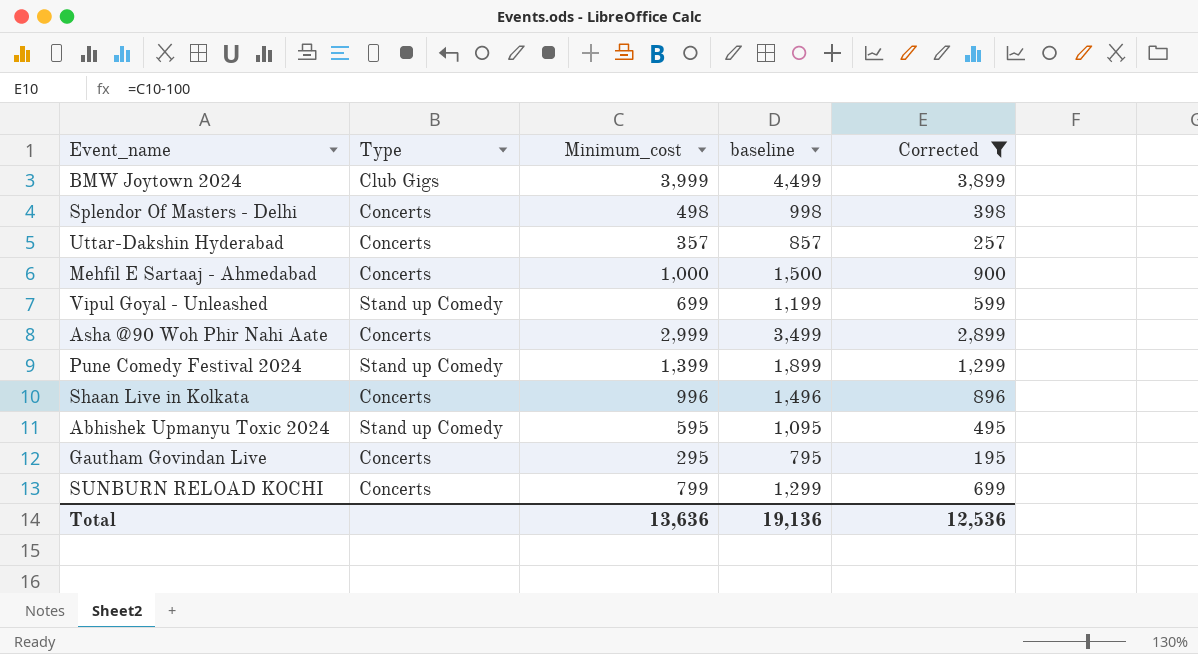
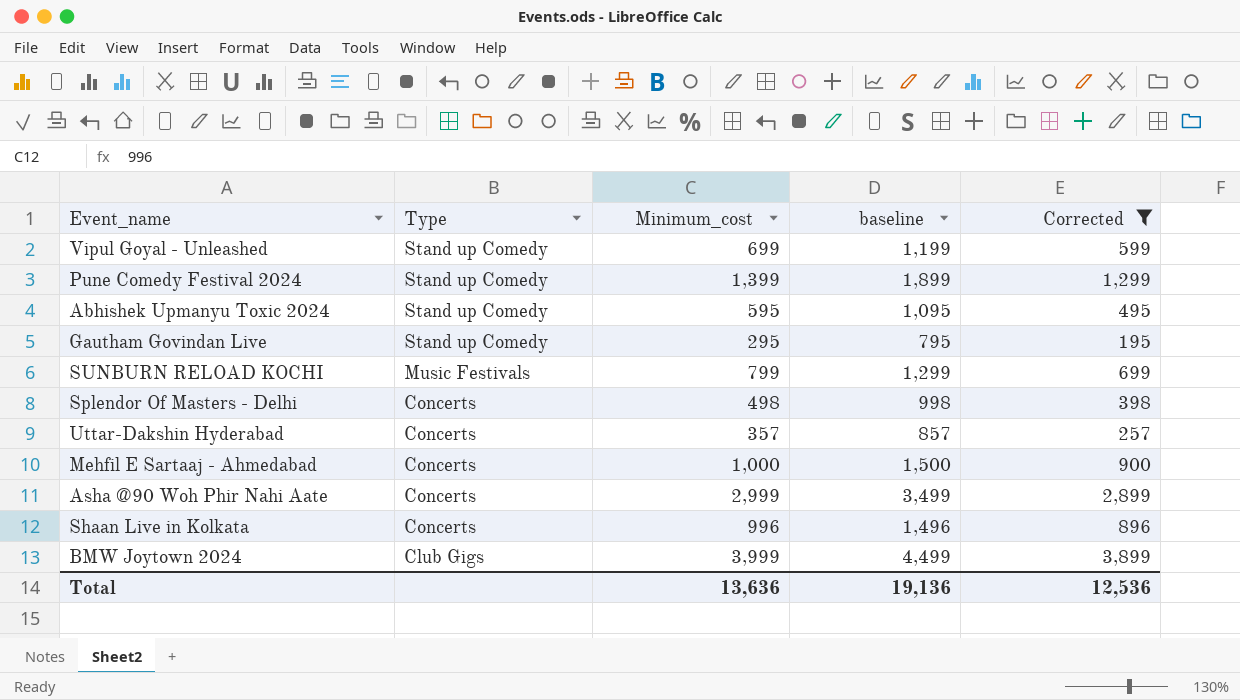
row order: none -> Type descending
Gautham Govindan Live | Type: Concerts -> Stand up Comedy
SUNBURN RELOAD KOCHI | Type: Concerts -> Music Festivals

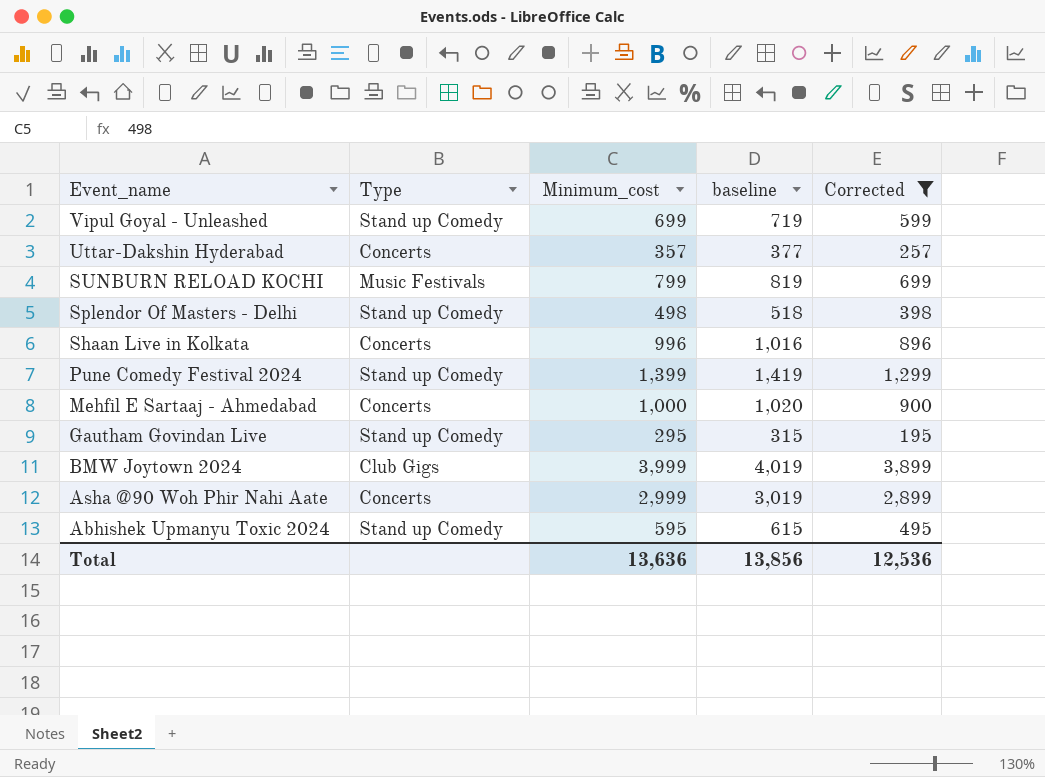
row order: Type descending -> Event_name descending
column baseline | formula: [Minimum_cost] + 500 -> [Minimum_cost] + 20
Splendor Of Masters - Delhi | Type: Concerts -> Stand up Comedy
Total | baseline: 19,136 -> 13,856

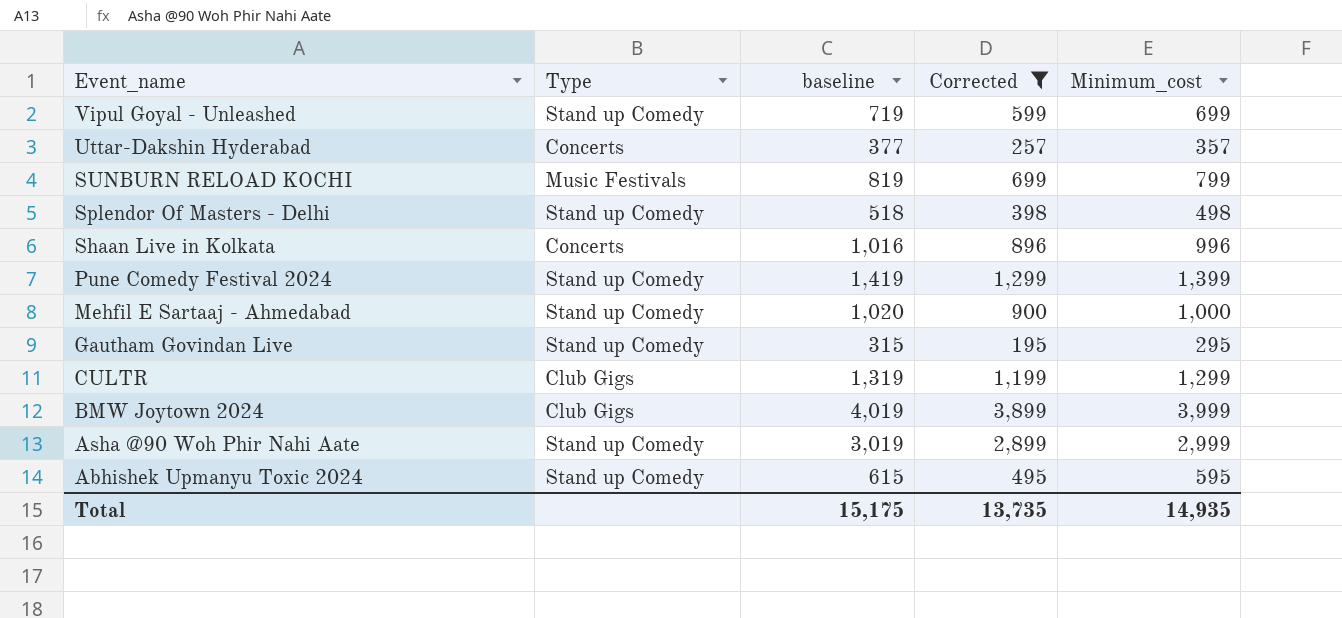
column Minimum_cost | position: 3 -> 5
Mehfil E Sartaaj - Ahmedabad | Type: Concerts -> Stand up Comedy
row CULTR: none -> Club Gigs | 1,319 | 1,199 | 1,299
Asha @90 Woh Phir Nahi Aate | Type: Concerts -> Stand up Comedy
Total | baseline: 13,856 -> 15,175
Total | Corrected: 12,536 -> 13,735
Total | Minimum_cost: 13,636 -> 14,935

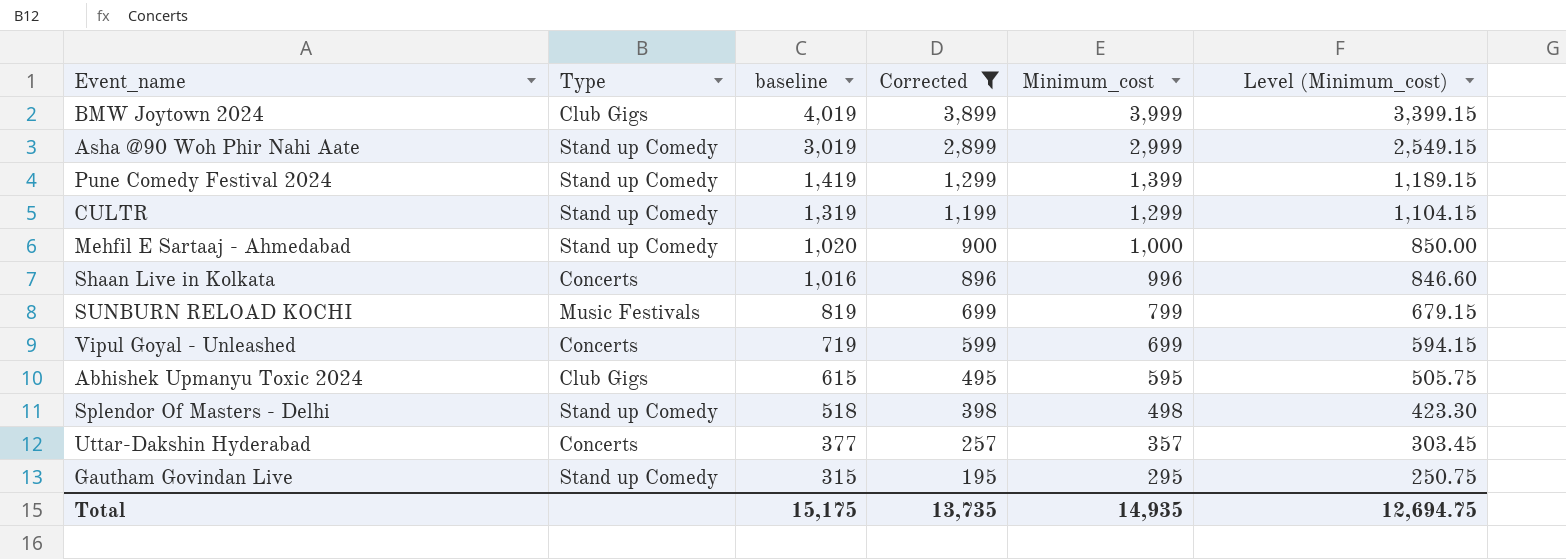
row order: Event_name descending -> baseline descending
column Level (Minimum_cost) | formula: none -> [Minimum_cost] * 0.85
CULTR | Type: Club Gigs -> Stand up Comedy
Vipul Goyal - Unleashed | Type: Stand up Comedy -> Concerts
Abhishek Upmanyu Toxic 2024 | Type: Stand up Comedy -> Club Gigs

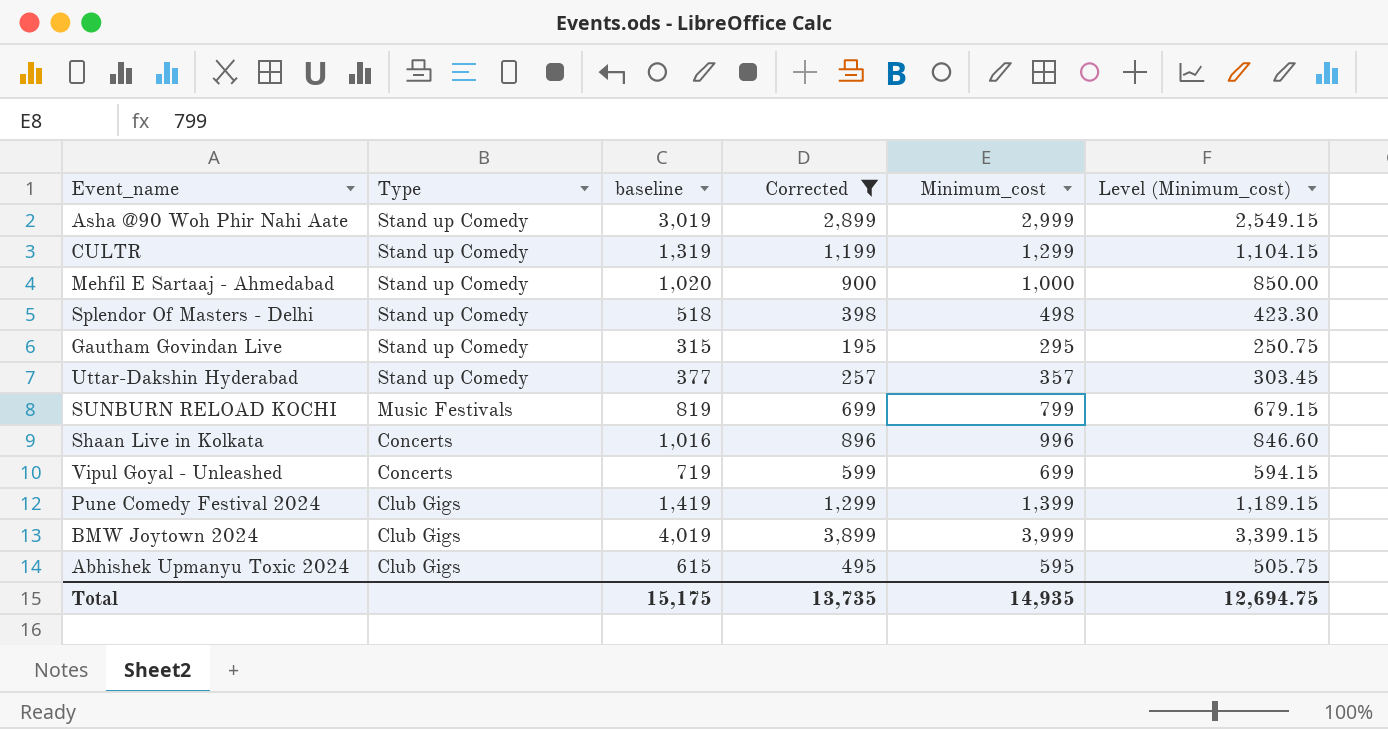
row order: baseline descending -> Type descending
Uttar-Dakshin Hyderabad | Type: Concerts -> Stand up Comedy
Pune Comedy Festival 2024 | Type: Stand up Comedy -> Club Gigs

